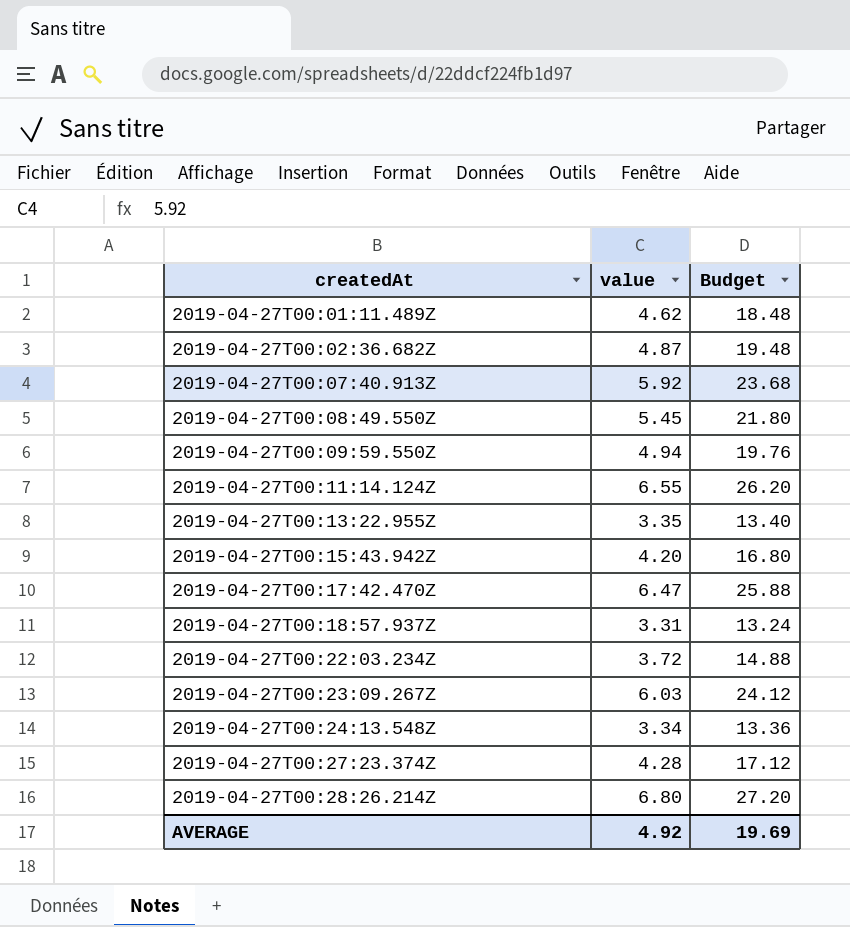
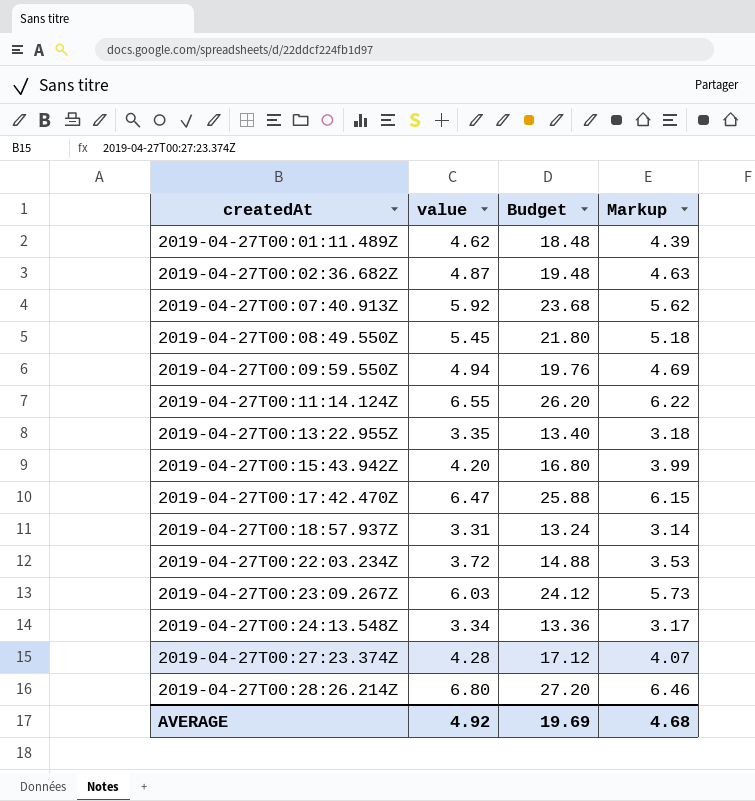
column Markup | formula: none -> [value] * 0.95

